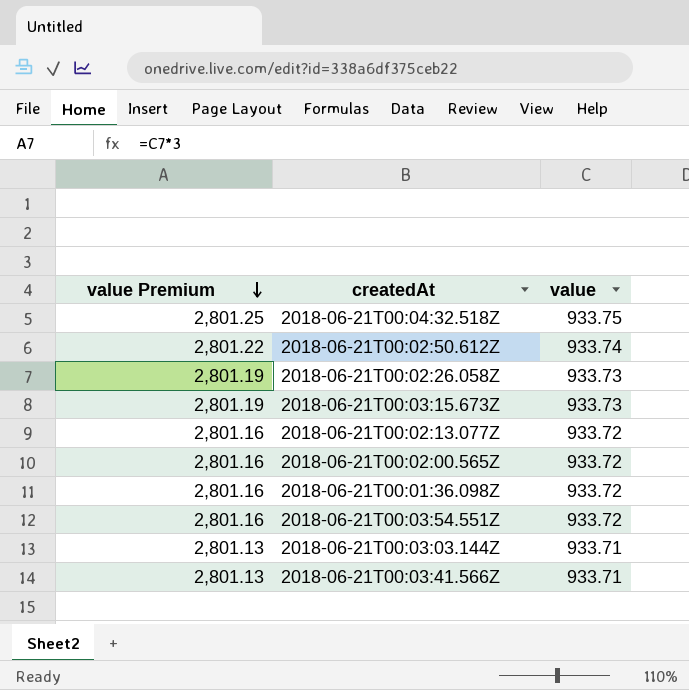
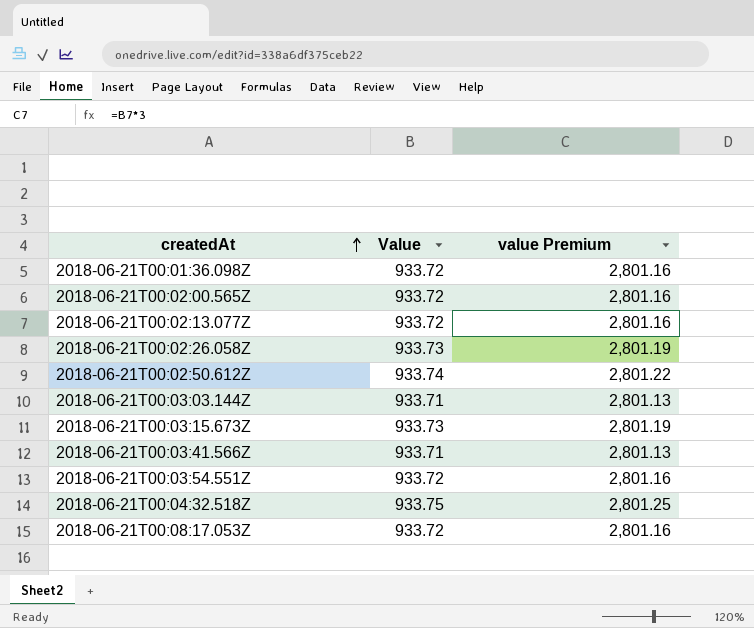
row order: value Premium descending -> createdAt ascending
column name: value -> Value
column value Premium | position: 1 -> 3
row 2018-06-21T00:08:17.053Z: none -> 933.72 | 2,801.16

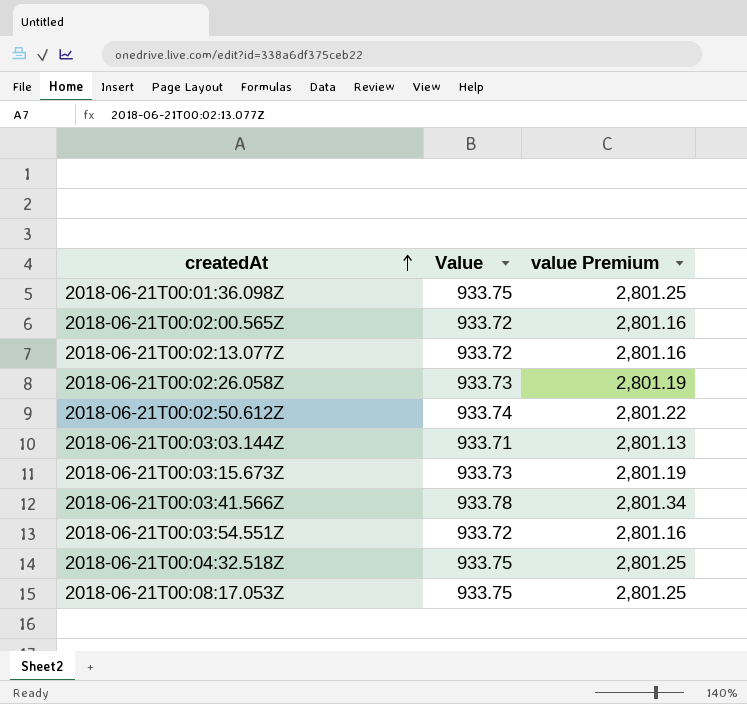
2018-06-21T00:01:36.098Z | Value: 933.72 -> 933.75
2018-06-21T00:01:36.098Z | value Premium: 2,801.16 -> 2,801.25
2018-06-21T00:03:41.566Z | Value: 933.71 -> 933.78
2018-06-21T00:03:41.566Z | value Premium: 2,801.13 -> 2,801.34
2018-06-21T00:08:17.053Z | Value: 933.72 -> 933.75
2018-06-21T00:08:17.053Z | value Premium: 2,801.16 -> 2,801.25

